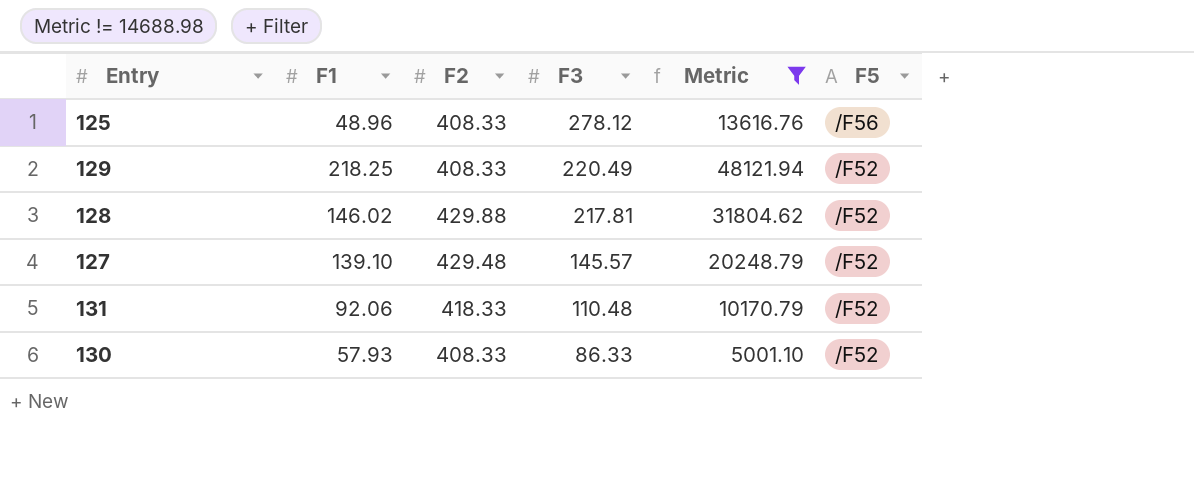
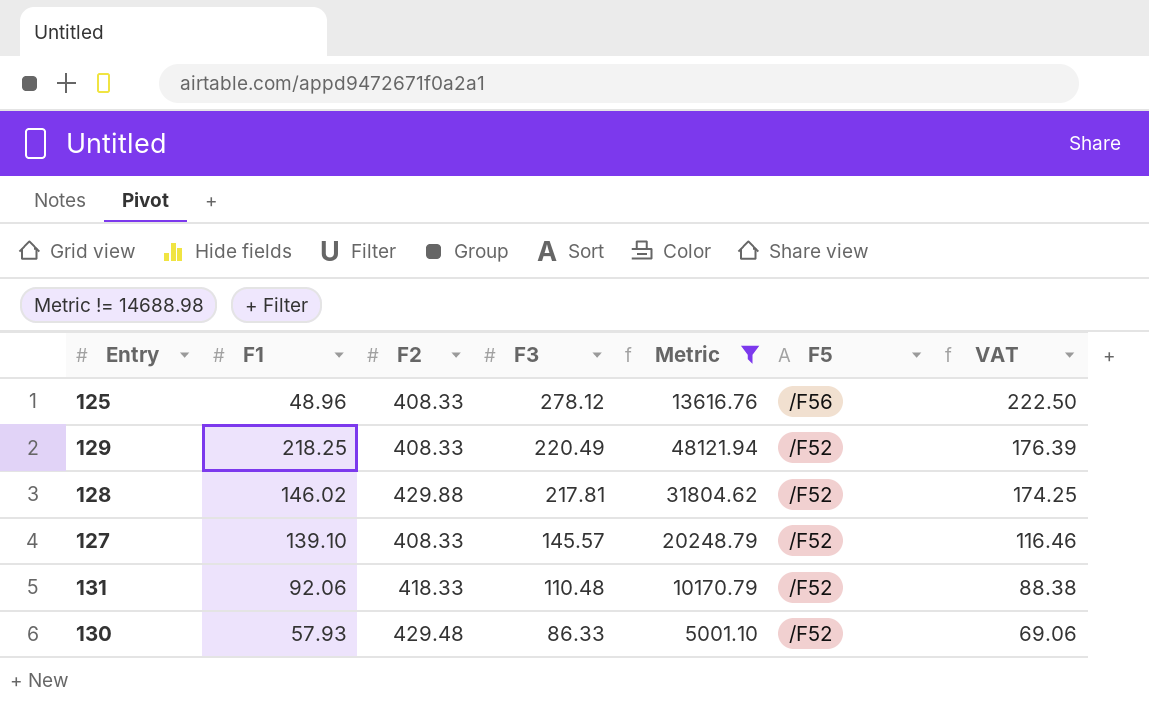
column VAT | formula: none -> [F3] * 0.8
127 | F2: 429.48 -> 408.33
130 | F2: 408.33 -> 429.48

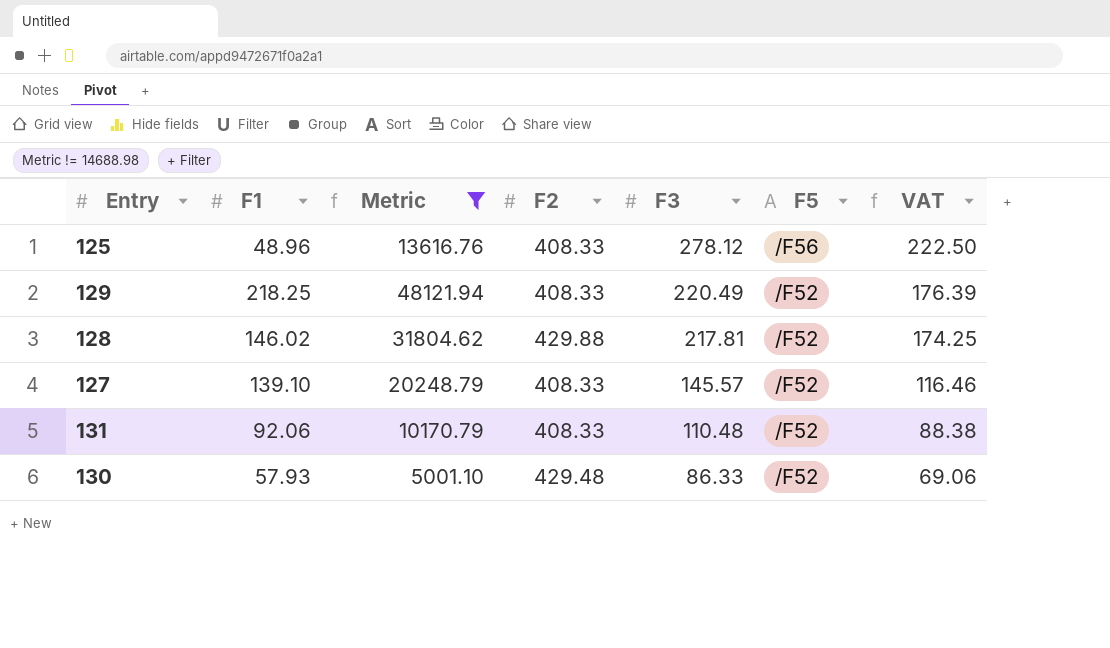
column Metric | position: 5 -> 3
131 | F2: 418.33 -> 408.33

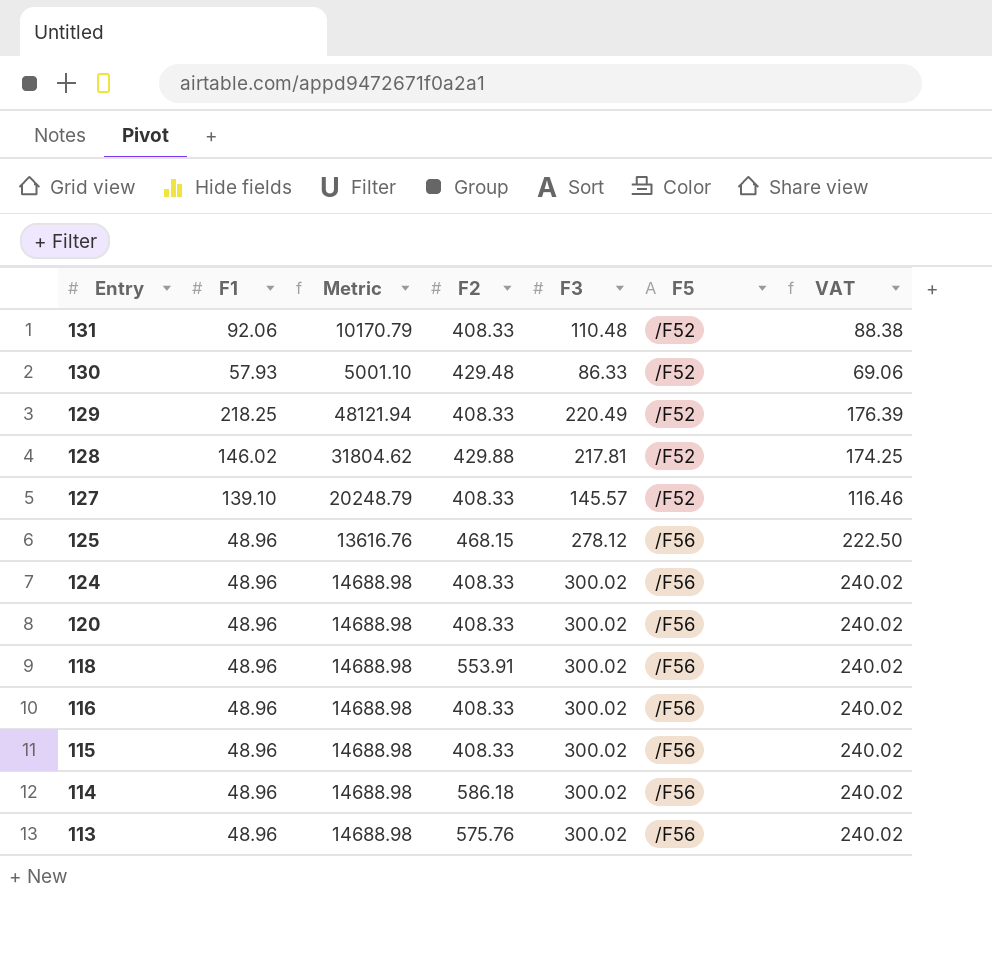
filter: Metric != 14688.98 -> none
row order: F3 descending -> Entry descending
125 | F2: 408.33 -> 468.15

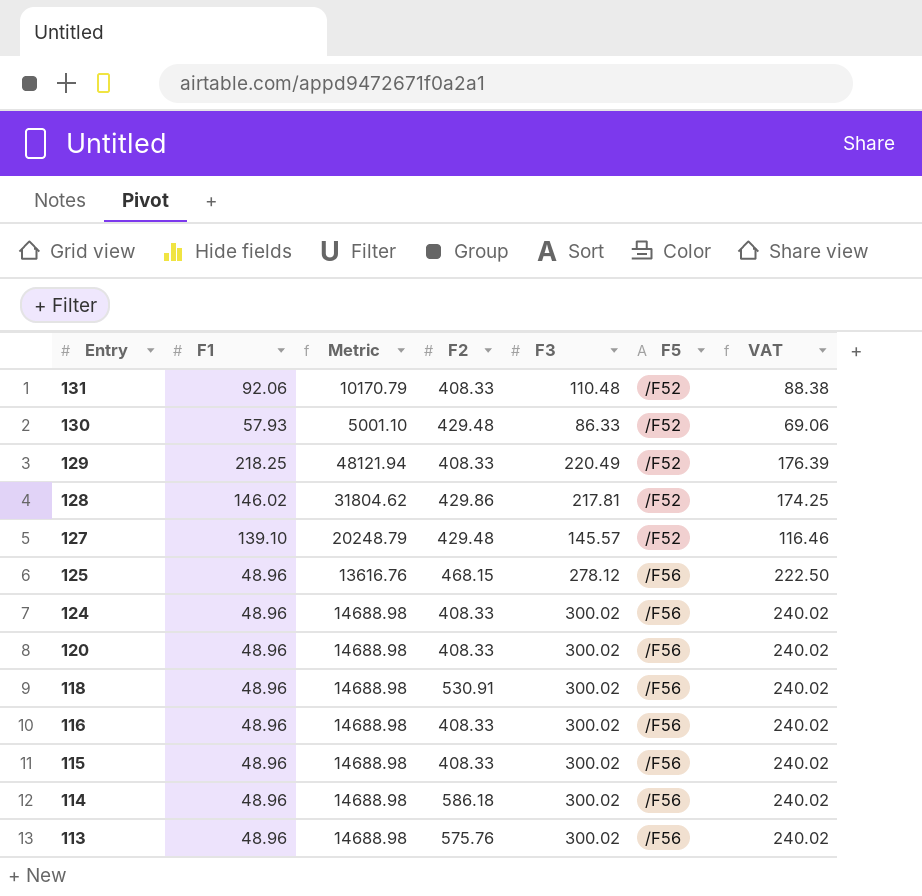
128 | F2: 429.88 -> 429.86
127 | F2: 408.33 -> 429.48
118 | F2: 553.91 -> 530.91

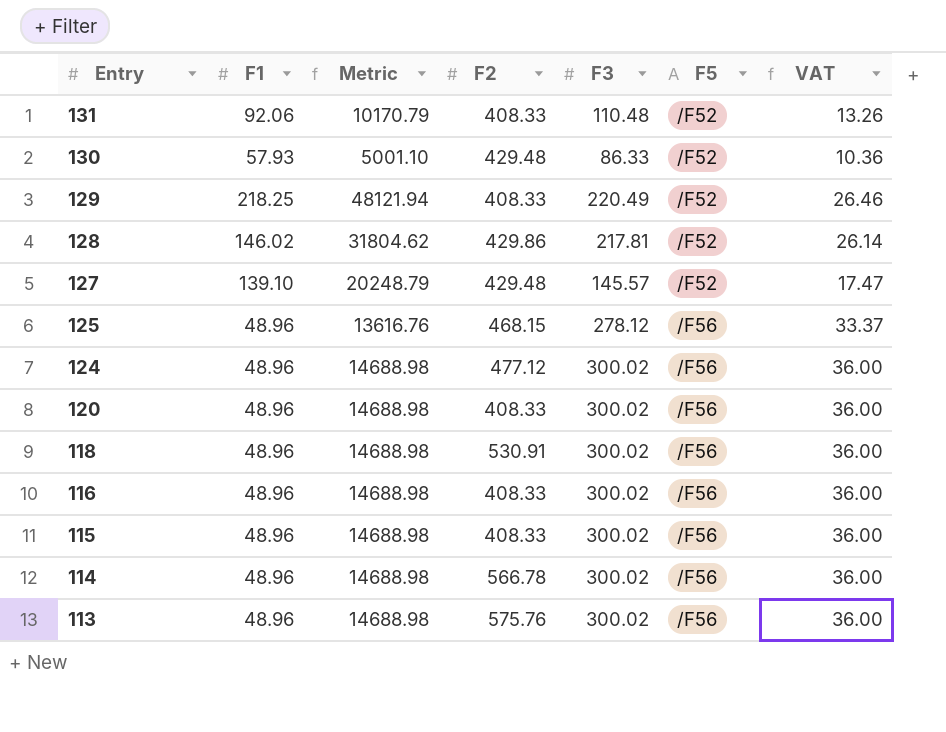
column VAT | formula: [F3] * 0.8 -> [F3] * 0.12
124 | F2: 408.33 -> 477.12
114 | F2: 586.18 -> 566.78

